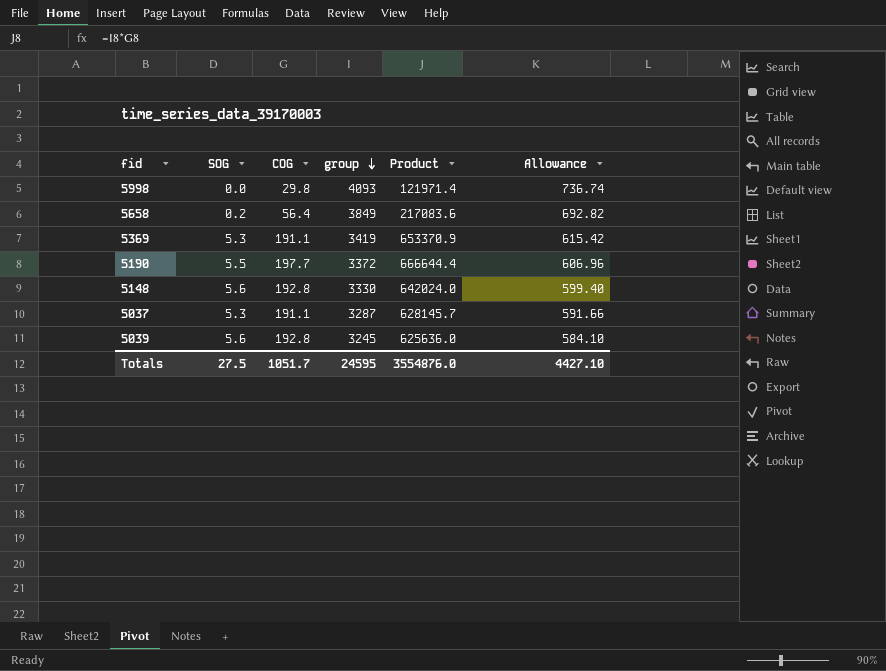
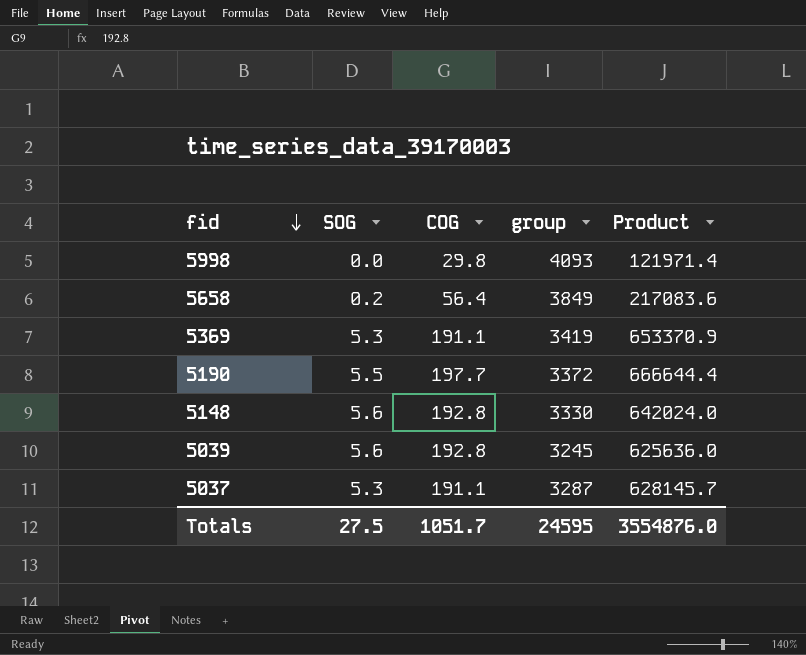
row order: group descending -> fid descending
column Allowance | formula: [group] * 0.18 -> none

